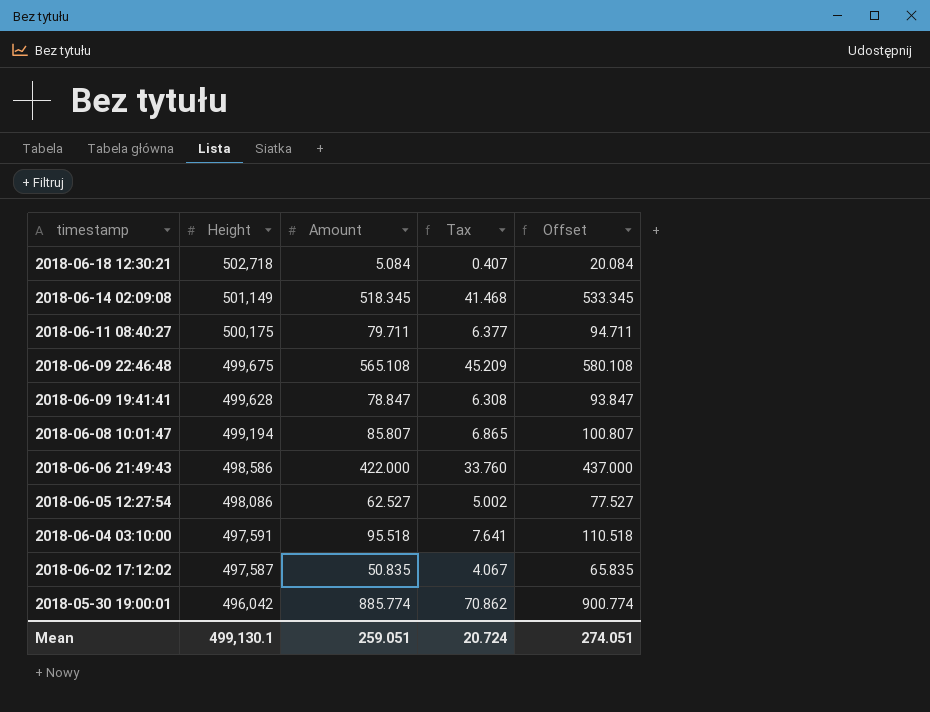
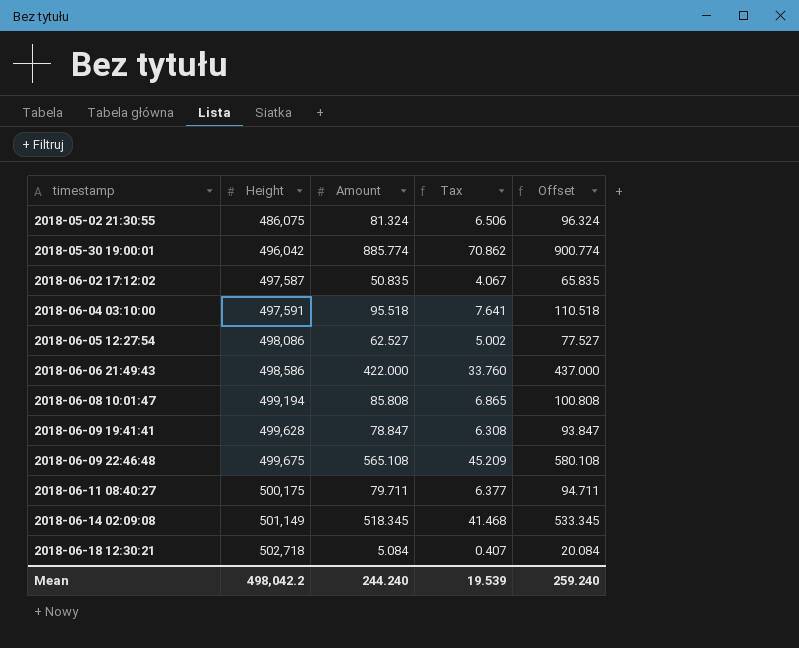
row order: timestamp descending -> timestamp ascending
row 2018-05-02 21:30:55: none -> 486,075 | 81.324 | 6.506 | 96.324
2018-06-08 10:01:47 | Amount: 85.807 -> 85.808
2018-06-08 10:01:47 | Offset: 100.807 -> 100.808
Mean | Height: 499,130.1 -> 498,042.2
Mean | Amount: 259.051 -> 244.240
Mean | Tax: 20.724 -> 19.539
Mean | Offset: 274.051 -> 259.240

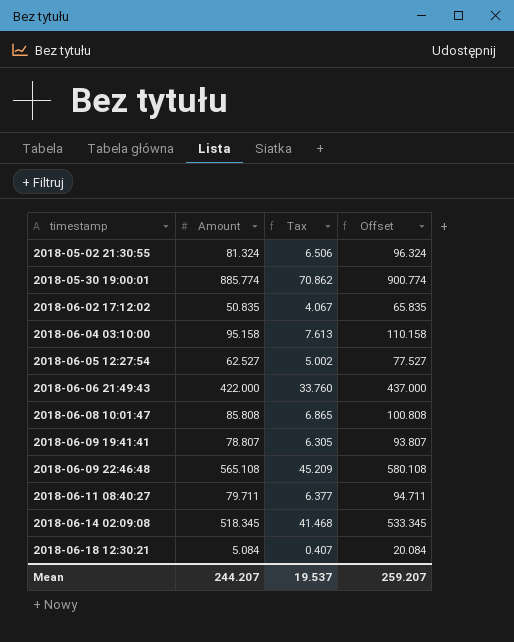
column Height | position: 2 -> none
2018-06-04 03:10:00 | Amount: 95.518 -> 95.158
2018-06-04 03:10:00 | Tax: 7.641 -> 7.613
2018-06-04 03:10:00 | Offset: 110.518 -> 110.158
2018-06-09 19:41:41 | Amount: 78.847 -> 78.807
2018-06-09 19:41:41 | Tax: 6.308 -> 6.305
2018-06-09 19:41:41 | Offset: 93.847 -> 93.807
Mean | Amount: 244.240 -> 244.207
Mean | Tax: 19.539 -> 19.537
Mean | Offset: 259.240 -> 259.207

